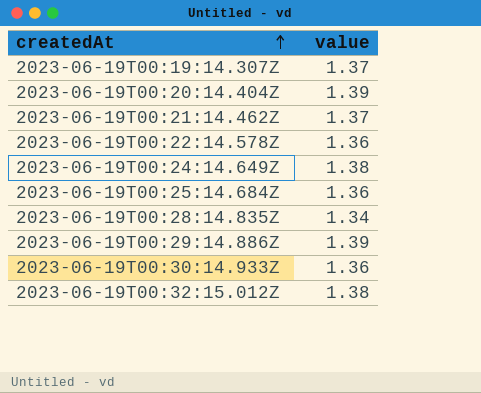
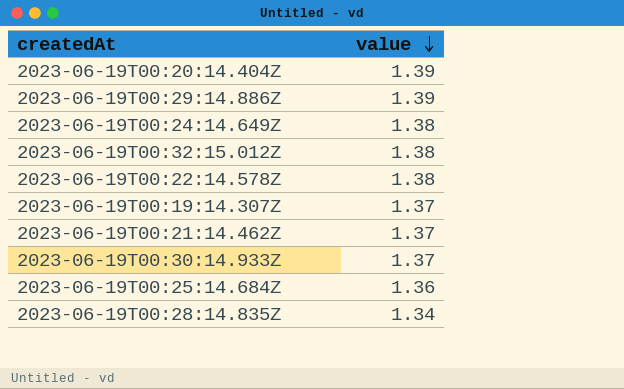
row order: createdAt ascending -> value descending
2023-06-19T00:22:14.578Z | value: 1.36 -> 1.38
2023-06-19T00:30:14.933Z | value: 1.36 -> 1.37

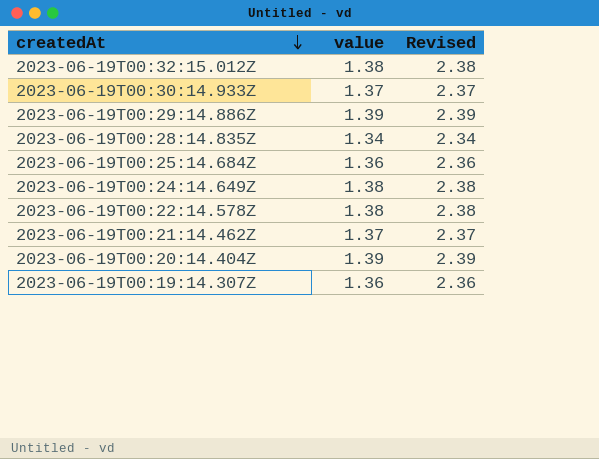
row order: value descending -> createdAt descending
column Revised | formula: none -> [value] + 1
2023-06-19T00:19:14.307Z | value: 1.37 -> 1.36

